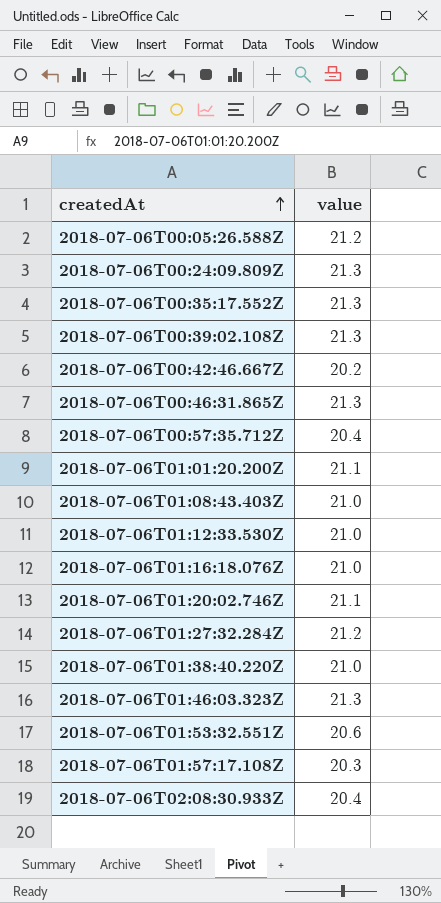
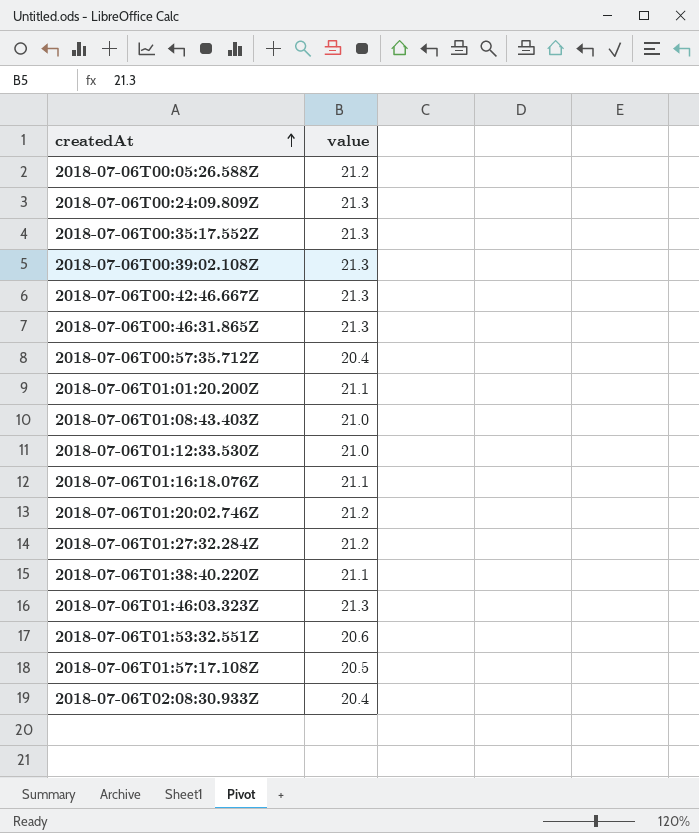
2018-07-06T00:42:46.667Z | value: 20.2 -> 21.3
2018-07-06T01:16:18.076Z | value: 21.0 -> 21.1
2018-07-06T01:20:02.746Z | value: 21.1 -> 21.2
2018-07-06T01:38:40.220Z | value: 21.0 -> 21.1
2018-07-06T01:57:17.108Z | value: 20.3 -> 20.5

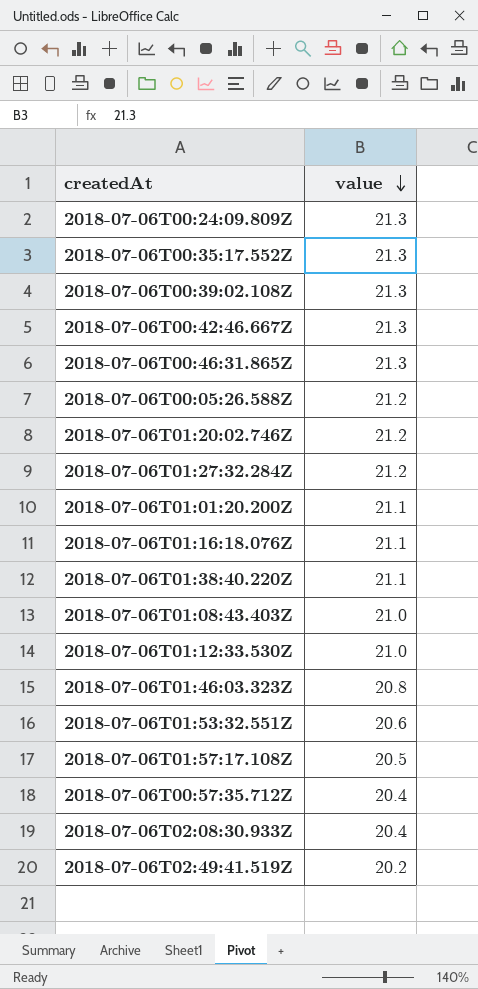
row order: createdAt ascending -> value descending
2018-07-06T01:46:03.323Z | value: 21.3 -> 20.8
row 2018-07-06T02:49:41.519Z: none -> 20.2

